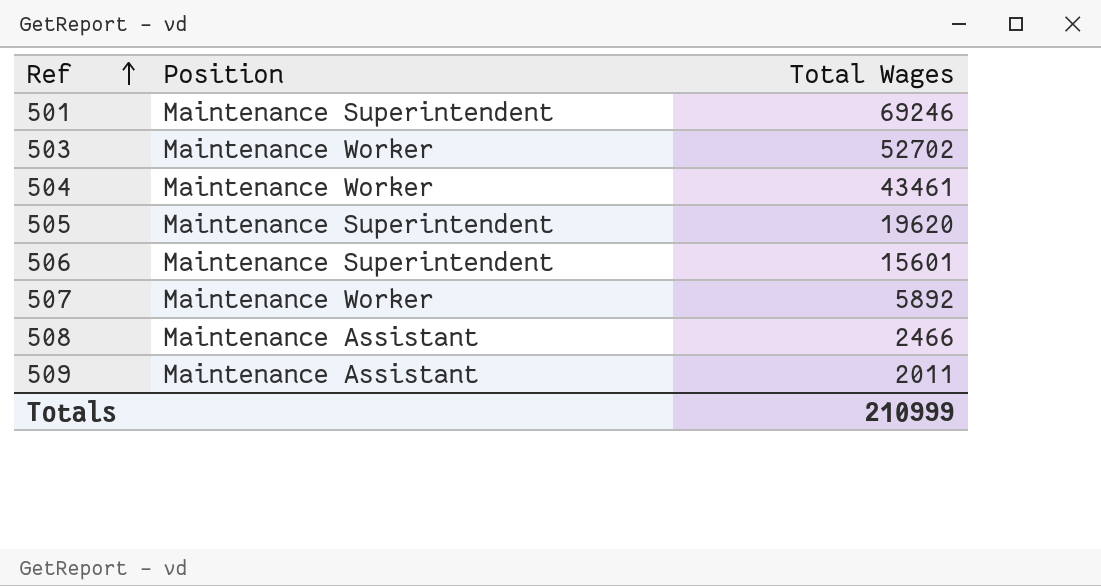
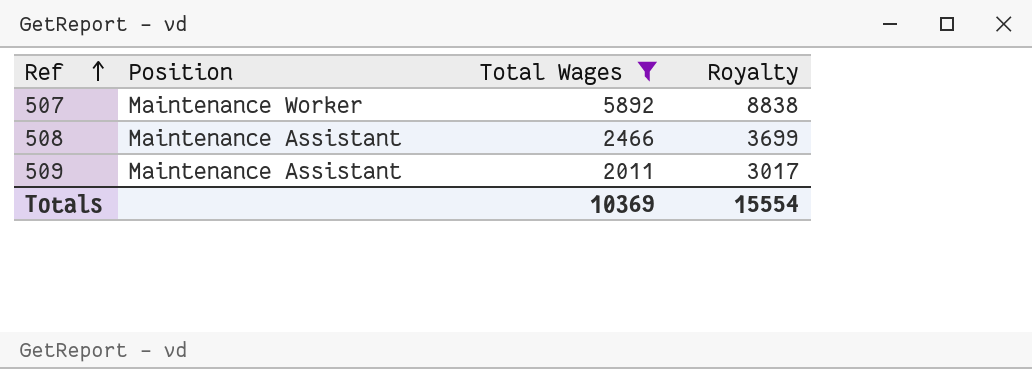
filter: none -> Total Wages <= 5892
column Royalty | formula: none -> [Total Wages] * 1.5
Totals | Total Wages: 210999 -> 10369

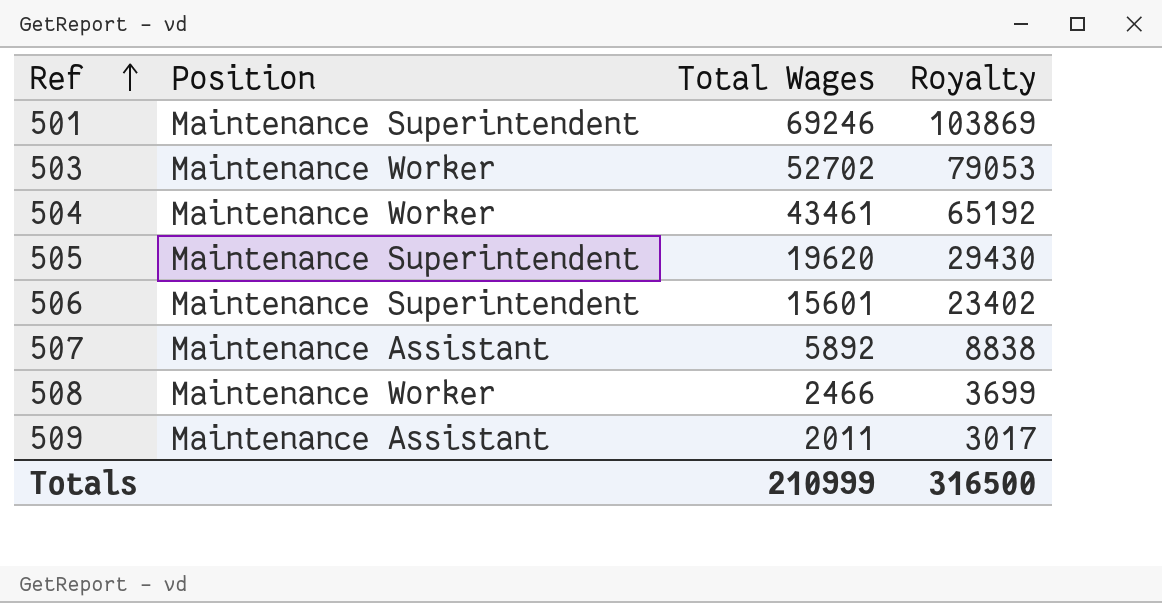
filter: Total Wages <= 5892 -> none
507 | Position: Maintenance Worker -> Maintenance Assistant
508 | Position: Maintenance Assistant -> Maintenance Worker
Totals | Total Wages: 10369 -> 210999
Totals | Royalty: 15554 -> 316500

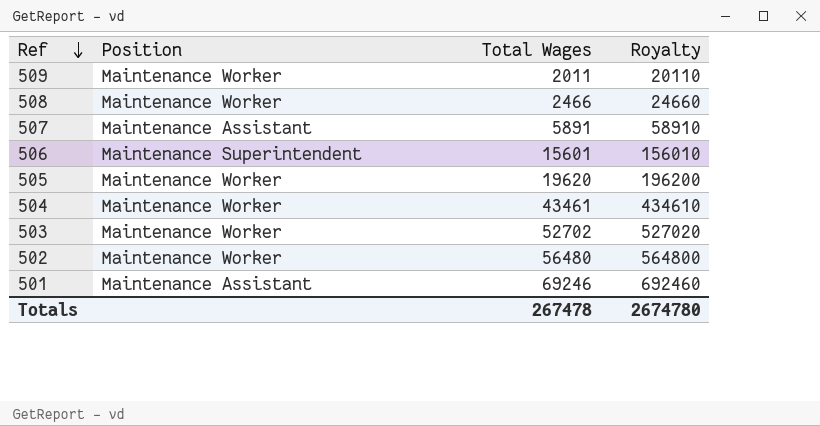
row order: Ref ascending -> Ref descending
column Royalty | formula: [Total Wages] * 1.5 -> [Total Wages] * 10
509 | Position: Maintenance Assistant -> Maintenance Worker
507 | Total Wages: 5892 -> 5891
505 | Position: Maintenance Superintendent -> Maintenance Worker
row 502: none -> Maintenance Worker | 56480 | 564800
501 | Position: Maintenance Superintendent -> Maintenance Assistant
Totals | Total Wages: 210999 -> 267478
Totals | Royalty: 316500 -> 2674780

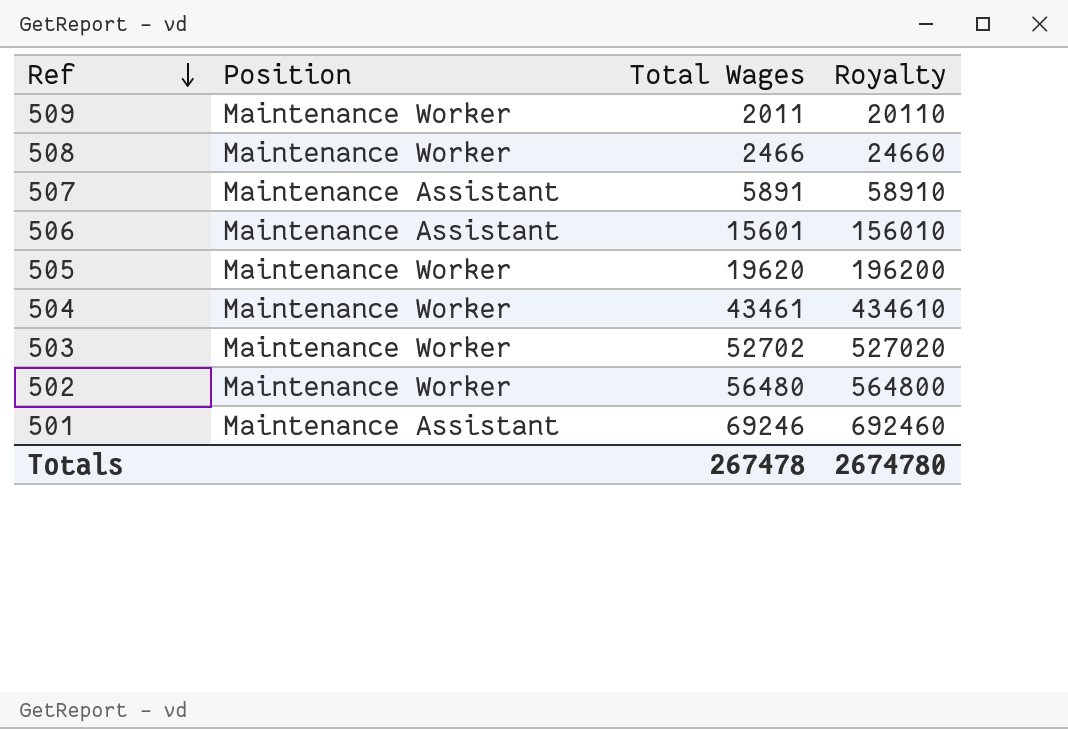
506 | Position: Maintenance Superintendent -> Maintenance Assistant

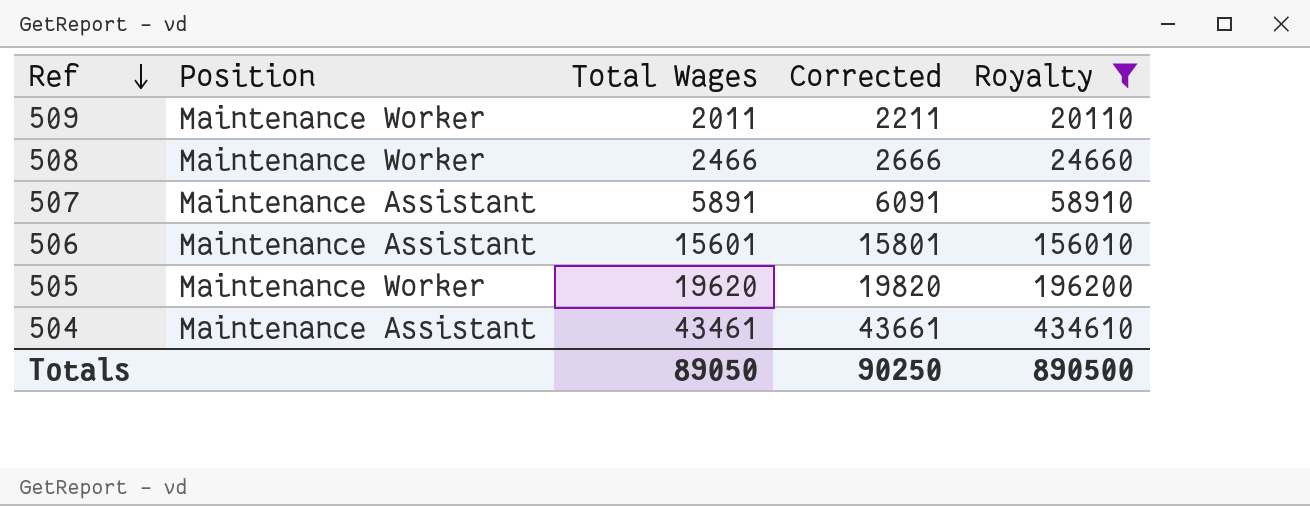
filter: none -> Royalty <= 434610
column Corrected | formula: none -> [Total Wages] + 200
504 | Position: Maintenance Worker -> Maintenance Assistant
Totals | Total Wages: 267478 -> 89050
Totals | Royalty: 2674780 -> 890500

